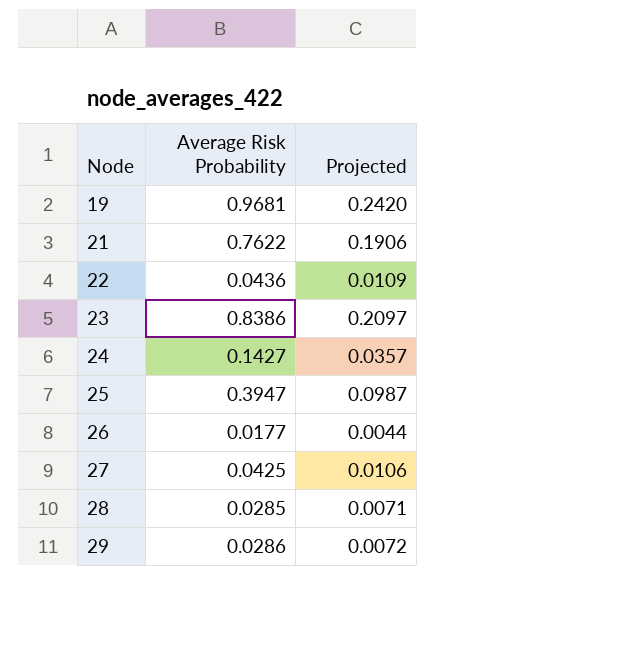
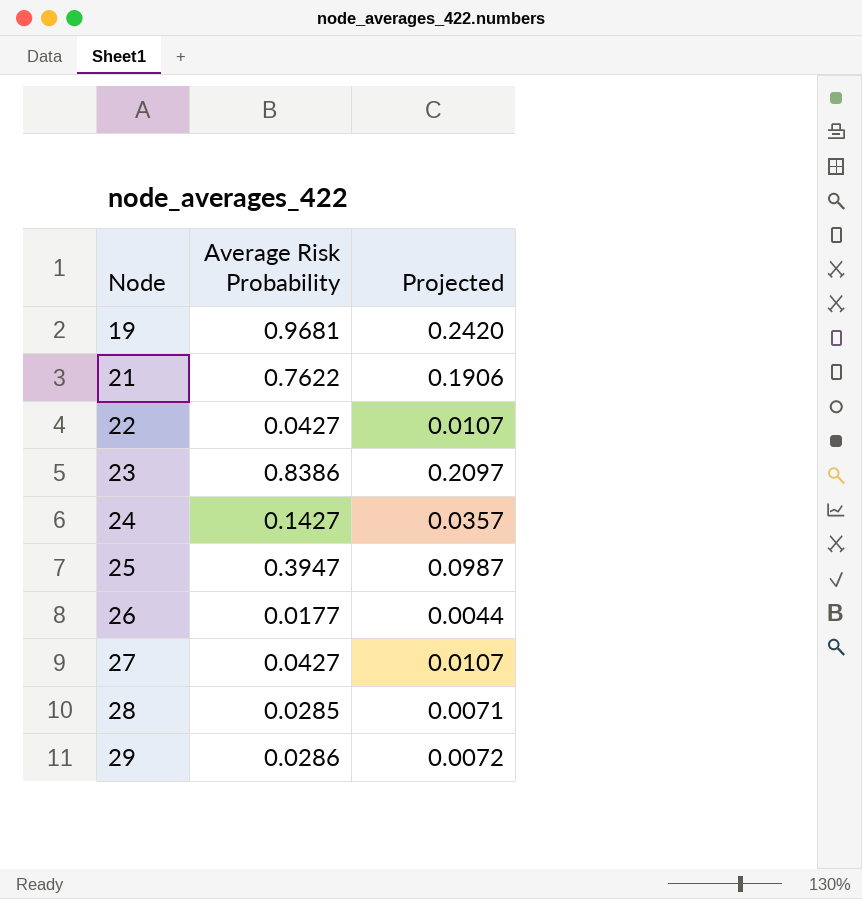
22 | Average Risk Probability: 0.0436 -> 0.0427
22 | Projected: 0.0109 -> 0.0107
27 | Average Risk Probability: 0.0425 -> 0.0427
27 | Projected: 0.0106 -> 0.0107

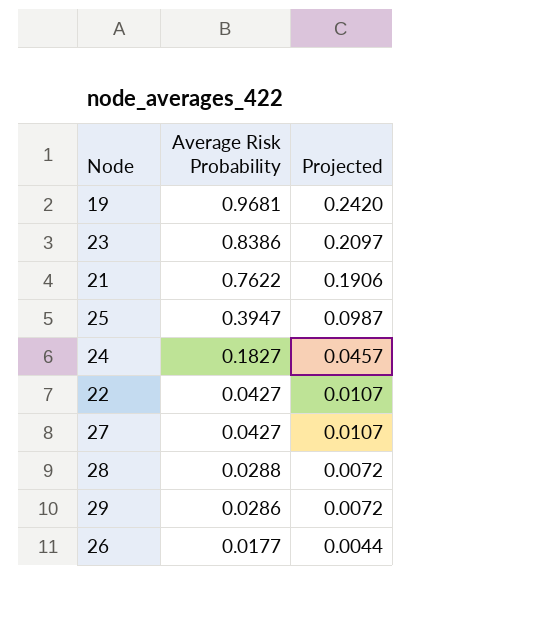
row order: Node ascending -> Average Risk Probability descending
24 | Average Risk Probability: 0.1427 -> 0.1827
24 | Projected: 0.0357 -> 0.0457
28 | Average Risk Probability: 0.0285 -> 0.0288
28 | Projected: 0.0071 -> 0.0072

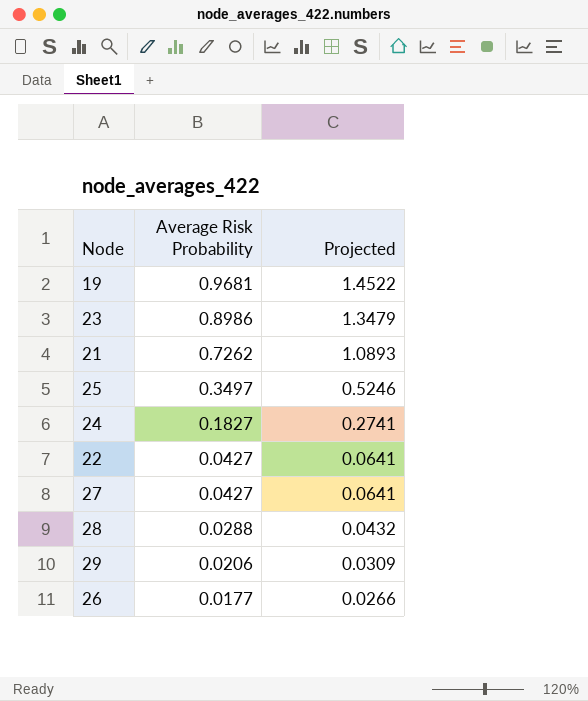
column Projected | formula: [Average Risk Probability] * 0.25 -> [Average Risk Probability] * 1.5
23 | Average Risk Probability: 0.8386 -> 0.8986
21 | Average Risk Probability: 0.7622 -> 0.7262
25 | Average Risk Probability: 0.3947 -> 0.3497
29 | Average Risk Probability: 0.0286 -> 0.0206

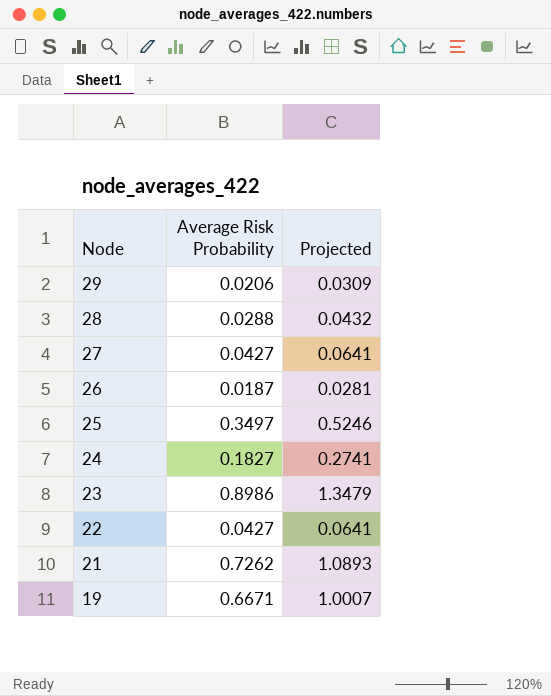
row order: Average Risk Probability descending -> Node descending
26 | Average Risk Probability: 0.0177 -> 0.0187
26 | Projected: 0.0266 -> 0.0281
19 | Average Risk Probability: 0.9681 -> 0.6671
19 | Projected: 1.4522 -> 1.0007

